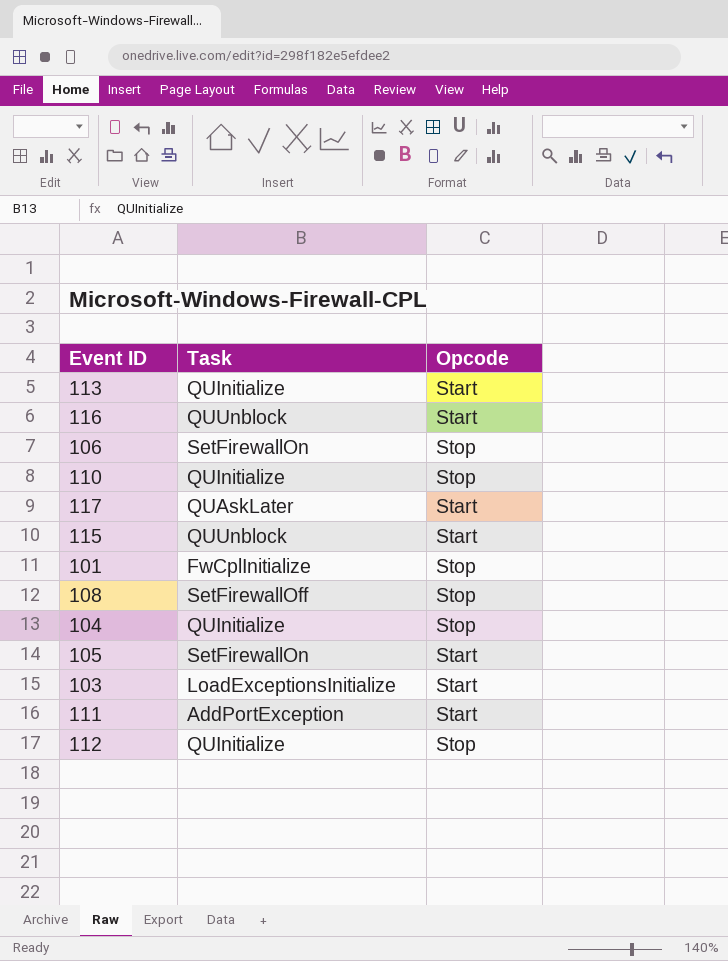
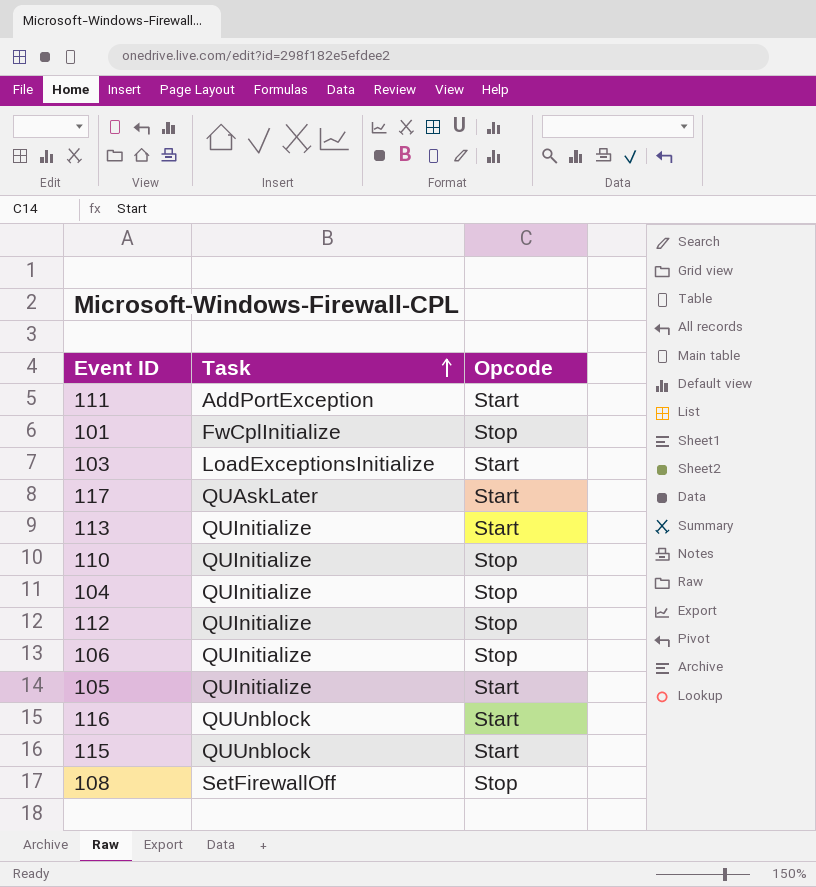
row order: none -> Task ascending
106 | Task: SetFirewallOn -> QUInitialize
105 | Task: SetFirewallOn -> QUInitialize

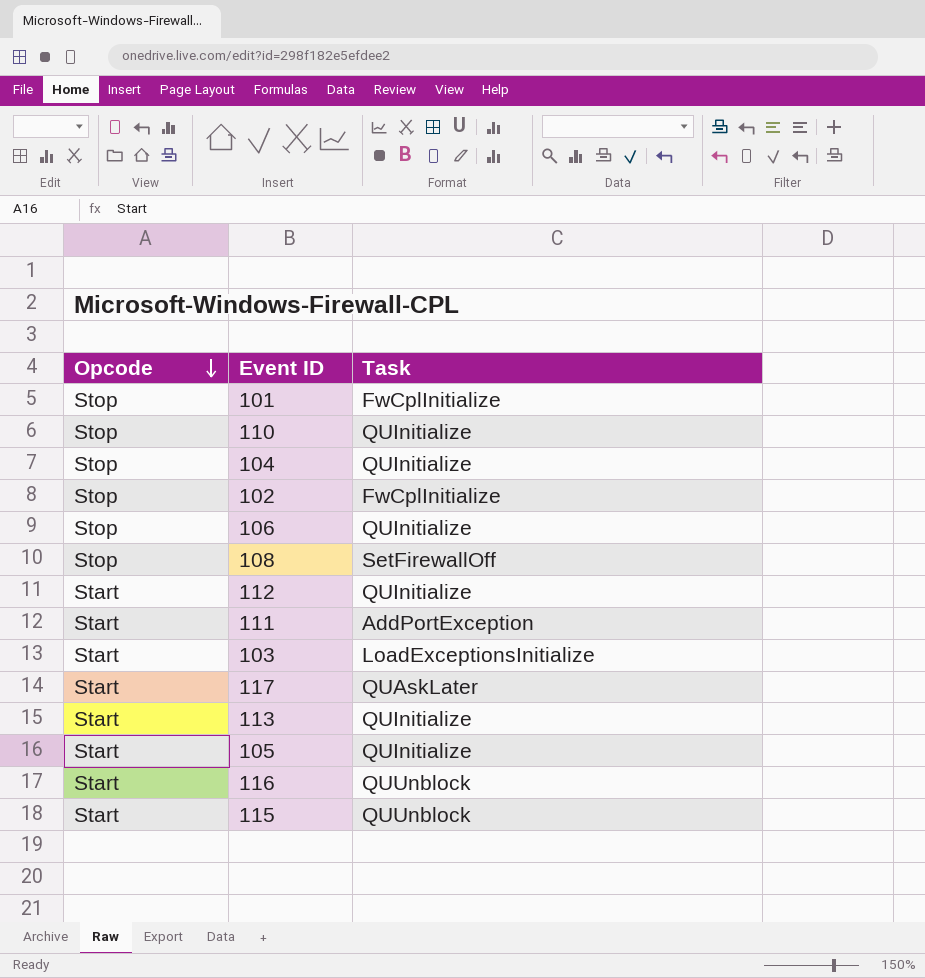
row order: Task ascending -> Opcode descending
column Opcode | position: 3 -> 1
row 102: none -> Stop | FwCplInitialize
112 | Opcode: Stop -> Start

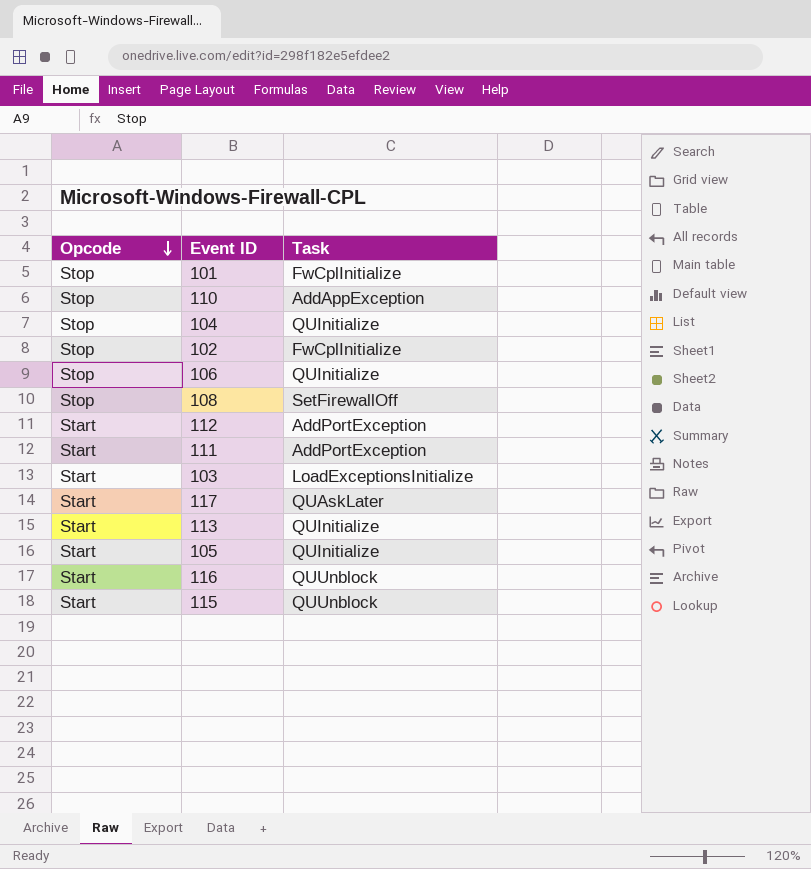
110 | Task: QUInitialize -> AddAppException
112 | Task: QUInitialize -> AddPortException

